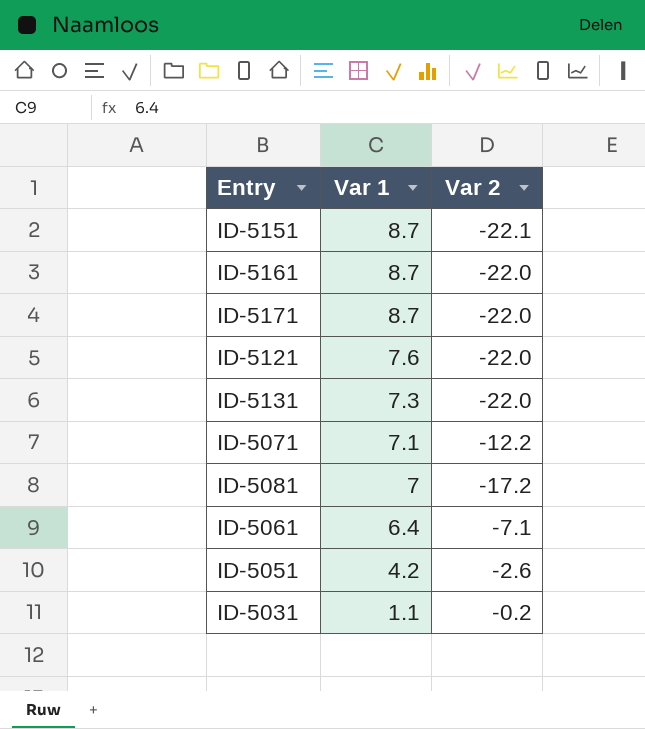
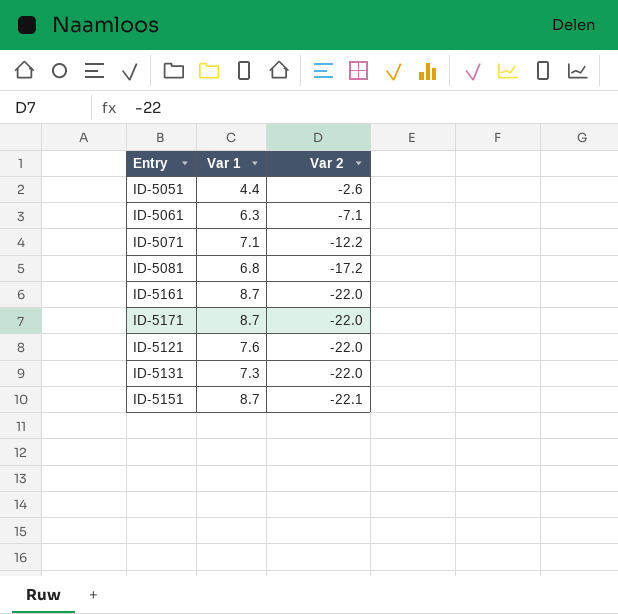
row order: Var 1 descending -> Var 2 descending
row ID-5031: 1.1 | -0.2 -> none
ID-5051 | Var 1: 4.2 -> 4.4
ID-5061 | Var 1: 6.4 -> 6.3
ID-5081 | Var 1: 7 -> 6.8

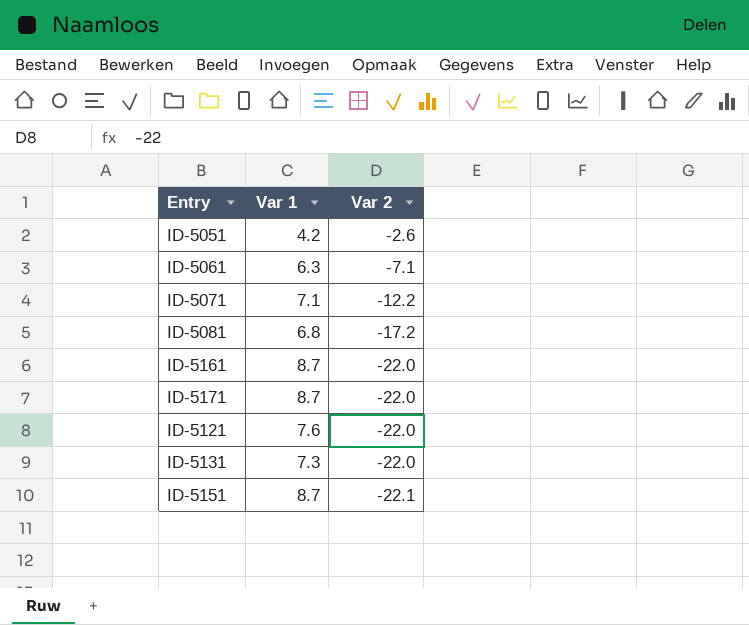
ID-5051 | Var 1: 4.4 -> 4.2

